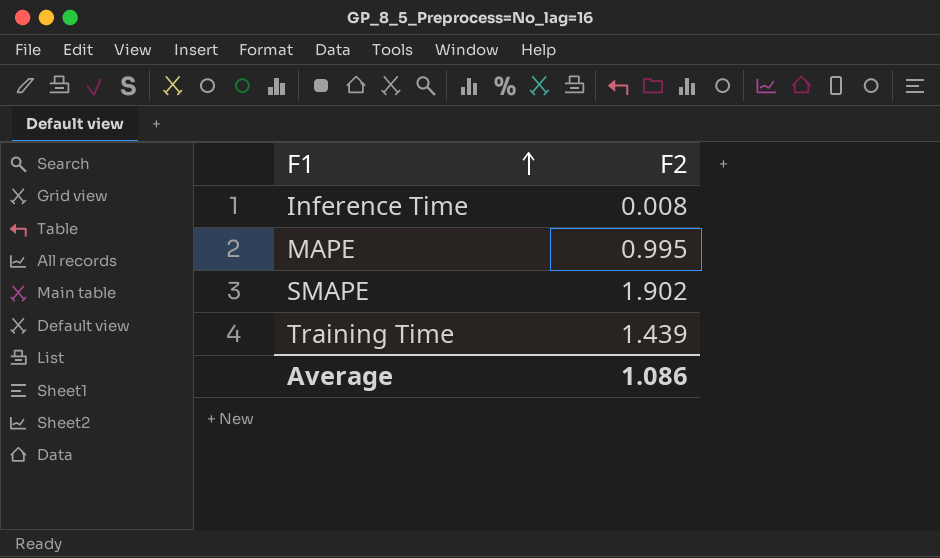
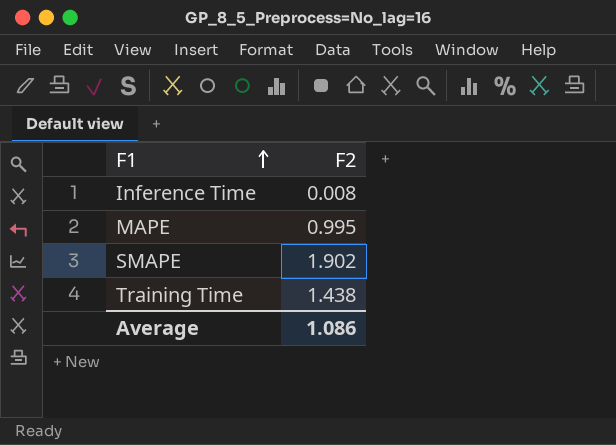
Training Time | F2: 1.439 -> 1.438

